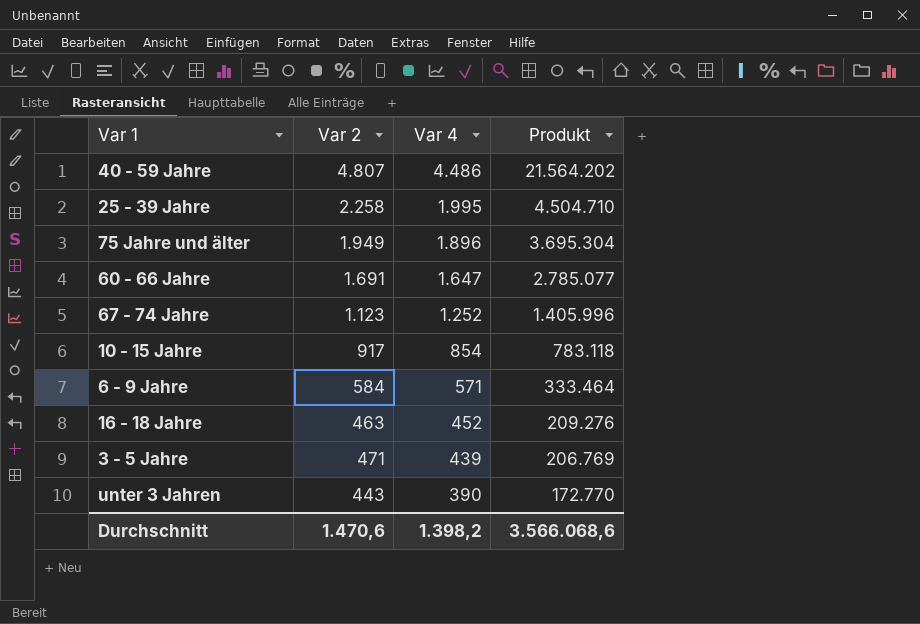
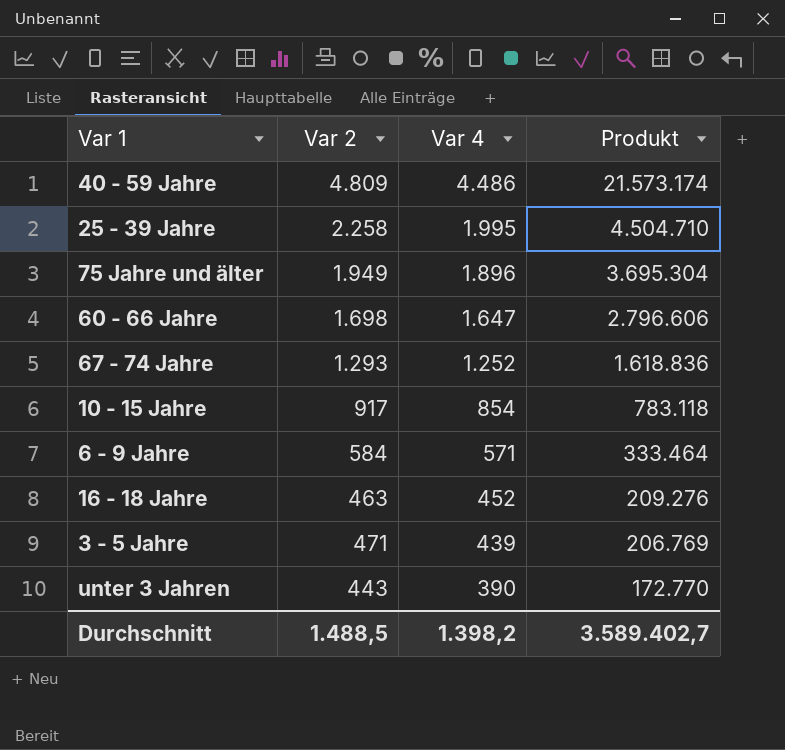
40 - 59 Jahre | Var 2: 4.807 -> 4.809
40 - 59 Jahre | Produkt: 21.564.202 -> 21.573.174
60 - 66 Jahre | Var 2: 1.691 -> 1.698
60 - 66 Jahre | Produkt: 2.785.077 -> 2.796.606
67 - 74 Jahre | Var 2: 1.123 -> 1.293
67 - 74 Jahre | Produkt: 1.405.996 -> 1.618.836
Durchschnitt | Var 2: 1.470,6 -> 1.488,5
Durchschnitt | Produkt: 3.566.068,6 -> 3.589.402,7

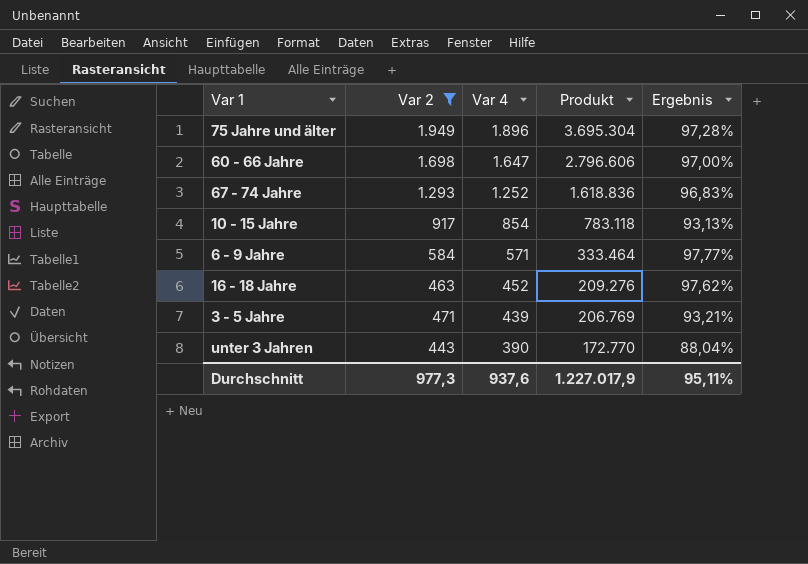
filter: none -> Var 2 <= 1.949
column Ergebnis | formula: none -> [Var 4] / [Var 2]
Durchschnitt | Var 2: 1.488,5 -> 977,3
Durchschnitt | Var 4: 1.398,2 -> 937,6
Durchschnitt | Produkt: 3.589.402,7 -> 1.227.017,9

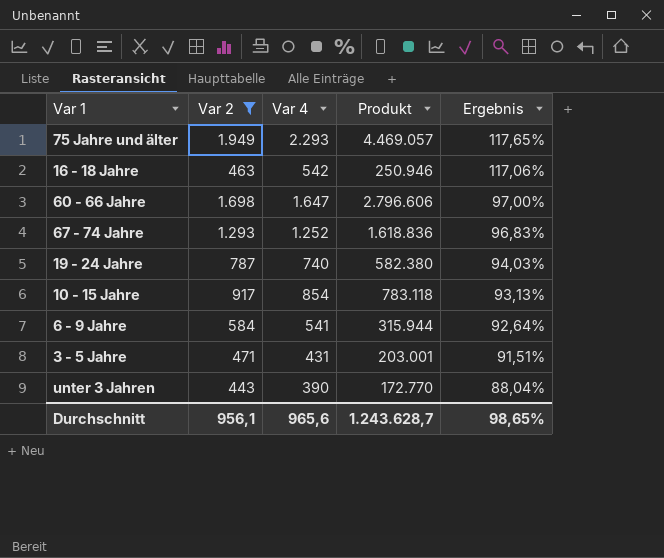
row order: Var 4 descending -> Ergebnis descending
75 Jahre und älter | Var 4: 1.896 -> 2.293
75 Jahre und älter | Produkt: 3.695.304 -> 4.469.057
75 Jahre und älter | Ergebnis: 97,28% -> 117,65%
16 - 18 Jahre | Var 4: 452 -> 542
16 - 18 Jahre | Produkt: 209.276 -> 250.946
16 - 18 Jahre | Ergebnis: 97,62% -> 117,06%
row 19 - 24 Jahre: none -> 787 | 740 | 582.380 | 94,03%
6 - 9 Jahre | Var 4: 571 -> 541
6 - 9 Jahre | Produkt: 333.464 -> 315.944
6 - 9 Jahre | Ergebnis: 97,77% -> 92,64%
3 - 5 Jahre | Var 4: 439 -> 431
3 - 5 Jahre | Produkt: 206.769 -> 203.001
3 - 5 Jahre | Ergebnis: 93,21% -> 91,51%
Durchschnitt | Var 2: 977,3 -> 956,1
Durchschnitt | Var 4: 937,6 -> 965,6
Durchschnitt | Produkt: 1.227.017,9 -> 1.243.628,7
Durchschnitt | Ergebnis: 95,11% -> 98,65%

